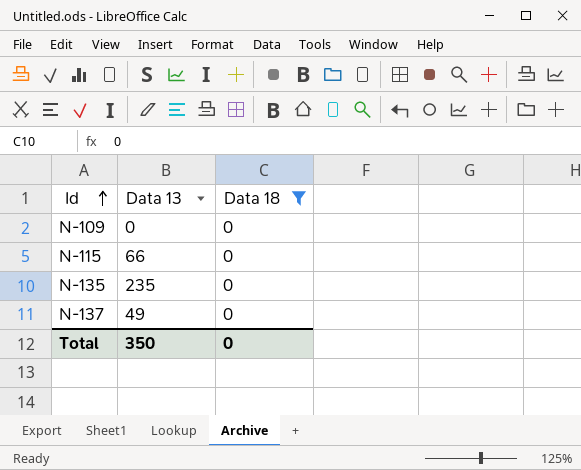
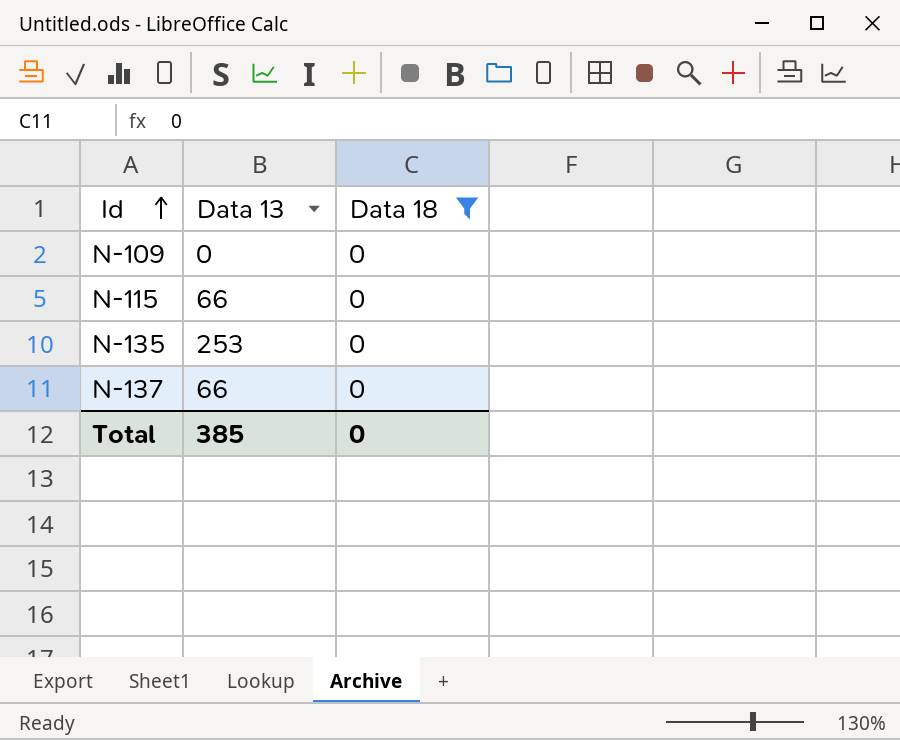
N-135 | Data 13: 235 -> 253
N-137 | Data 13: 49 -> 66
Total | Data 13: 350 -> 385

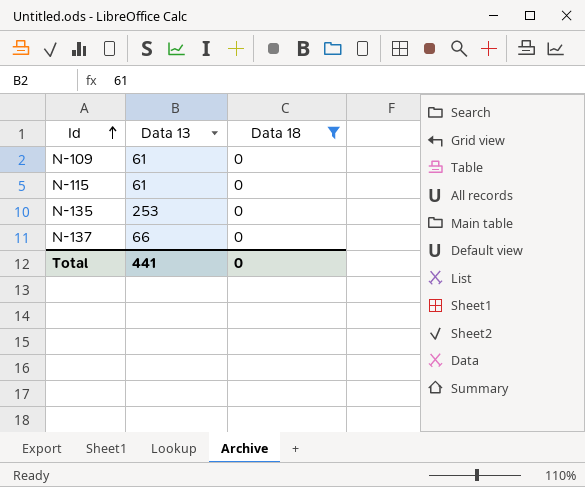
N-109 | Data 13: 0 -> 61
N-115 | Data 13: 66 -> 61
Total | Data 13: 385 -> 441

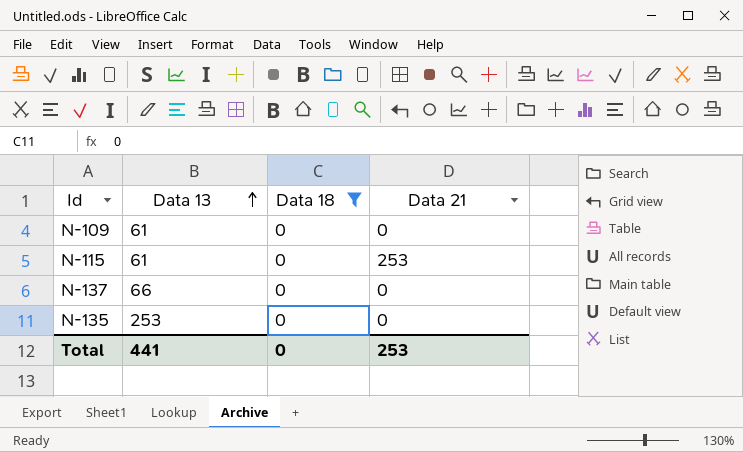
row order: Id ascending -> Data 13 ascending
column Data 21 | position: none -> 4

